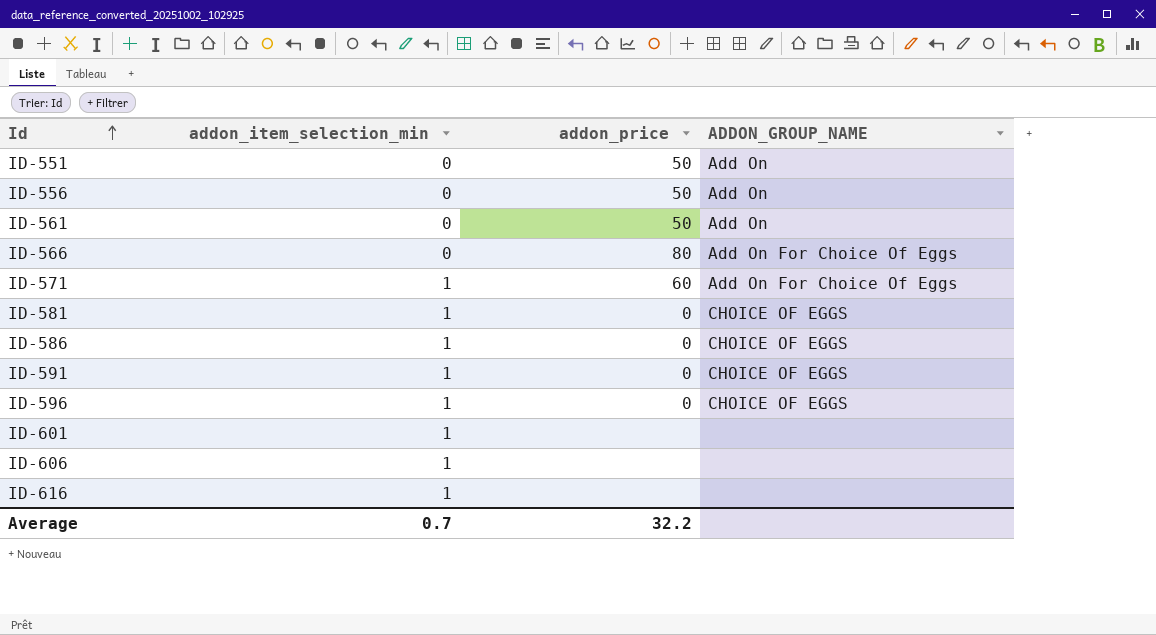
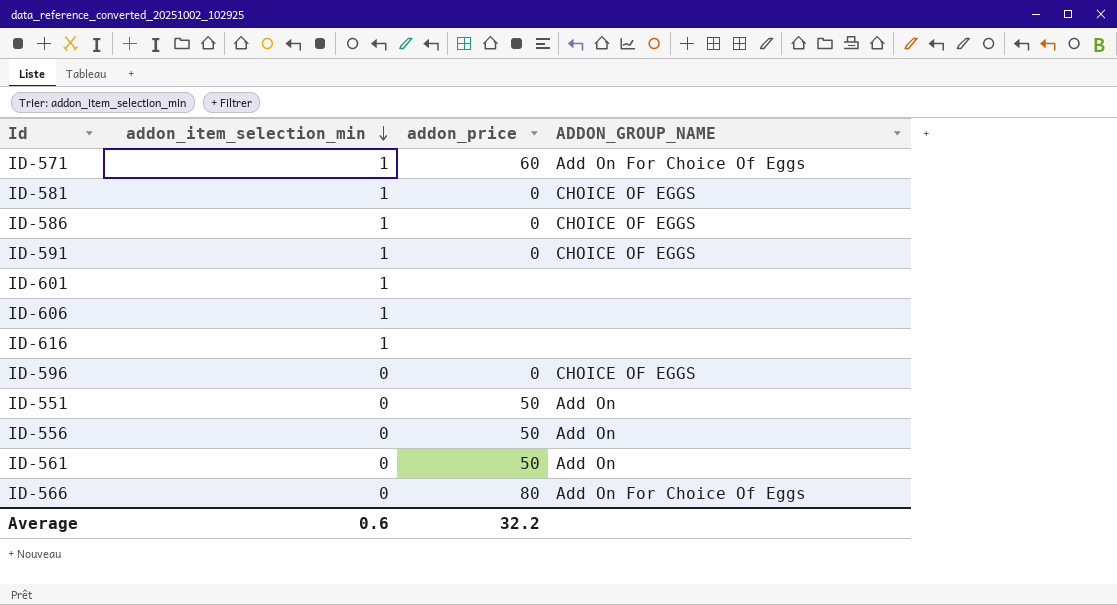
row order: Id ascending -> addon_item_selection_min descending
ID-596 | addon_item_selection_min: 1 -> 0
Average | addon_item_selection_min: 0.7 -> 0.6

